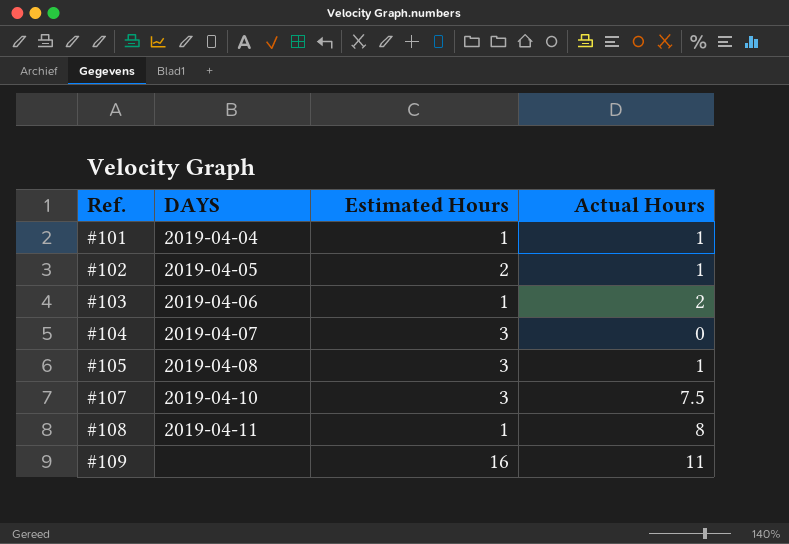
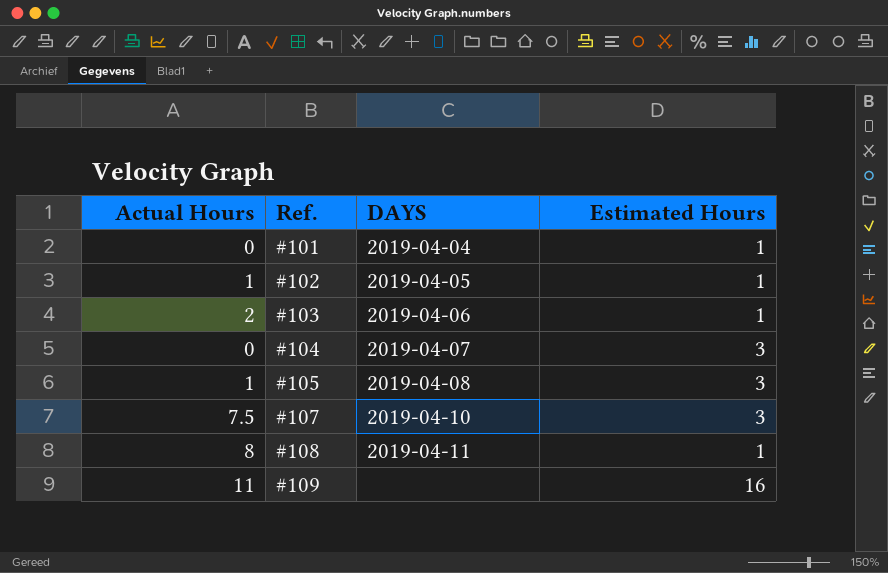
column Actual Hours | position: 4 -> 1
#101 | Actual Hours: 1 -> 0
#102 | Estimated Hours: 2 -> 1

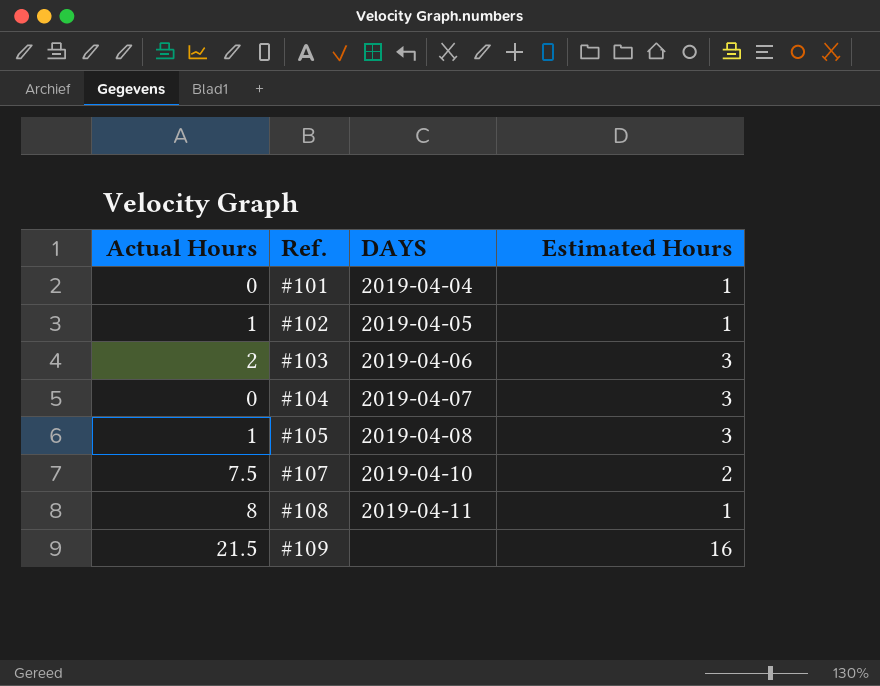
#103 | Estimated Hours: 1 -> 3
#107 | Estimated Hours: 3 -> 2
#109 | Actual Hours: 11 -> 21.5

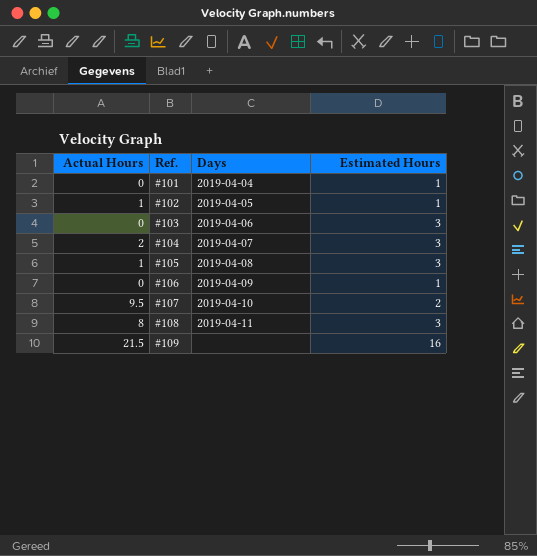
column name: DAYS -> Days
#103 | Actual Hours: 2 -> 0
#104 | Actual Hours: 0 -> 2
row #106: none -> 0 | 2019-04-09 | 1
#107 | Actual Hours: 7.5 -> 9.5
#108 | Estimated Hours: 1 -> 3

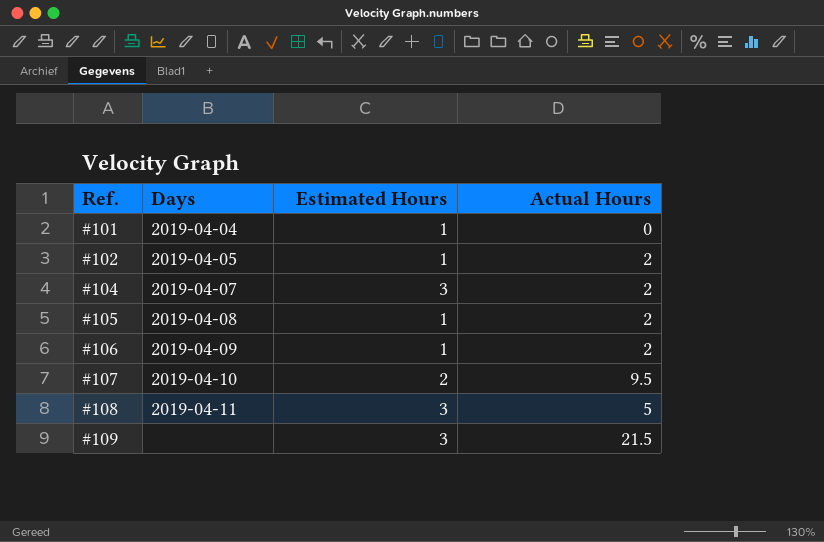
column Actual Hours | position: 1 -> 4
row #103: 0 | 2019-04-06 | 3 -> none
#102 | Actual Hours: 1 -> 2
#105 | Estimated Hours: 3 -> 1
#105 | Actual Hours: 1 -> 2
#106 | Actual Hours: 0 -> 2
#108 | Actual Hours: 8 -> 5
#109 | Estimated Hours: 16 -> 3

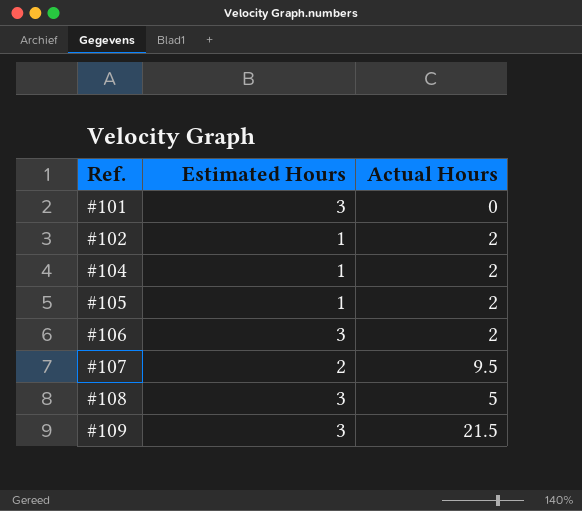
column Days | position: 2 -> none
#101 | Estimated Hours: 1 -> 3
#104 | Estimated Hours: 3 -> 1
#106 | Estimated Hours: 1 -> 3

